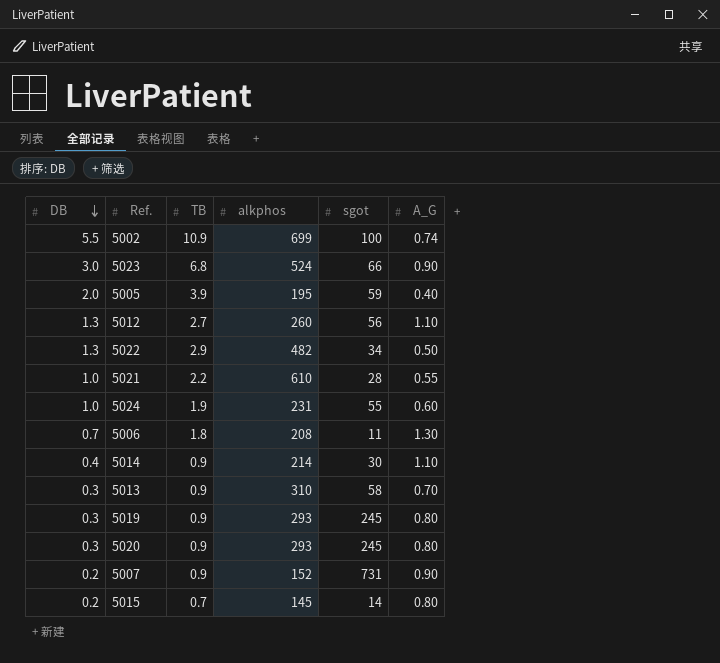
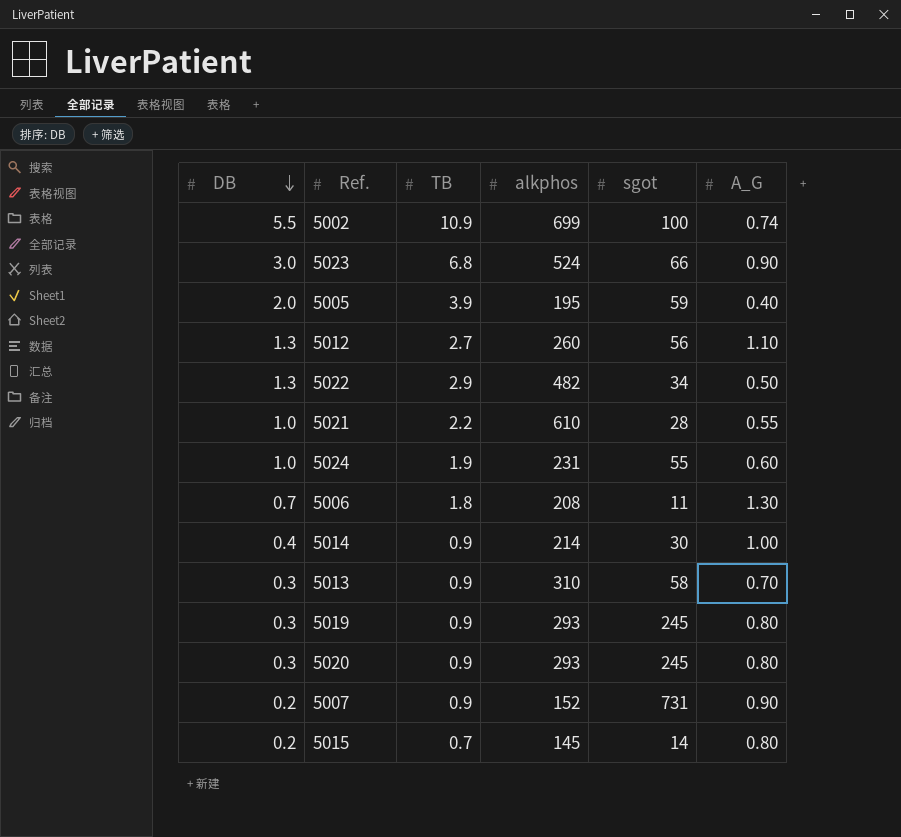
5014 | A_G: 1.10 -> 1.00

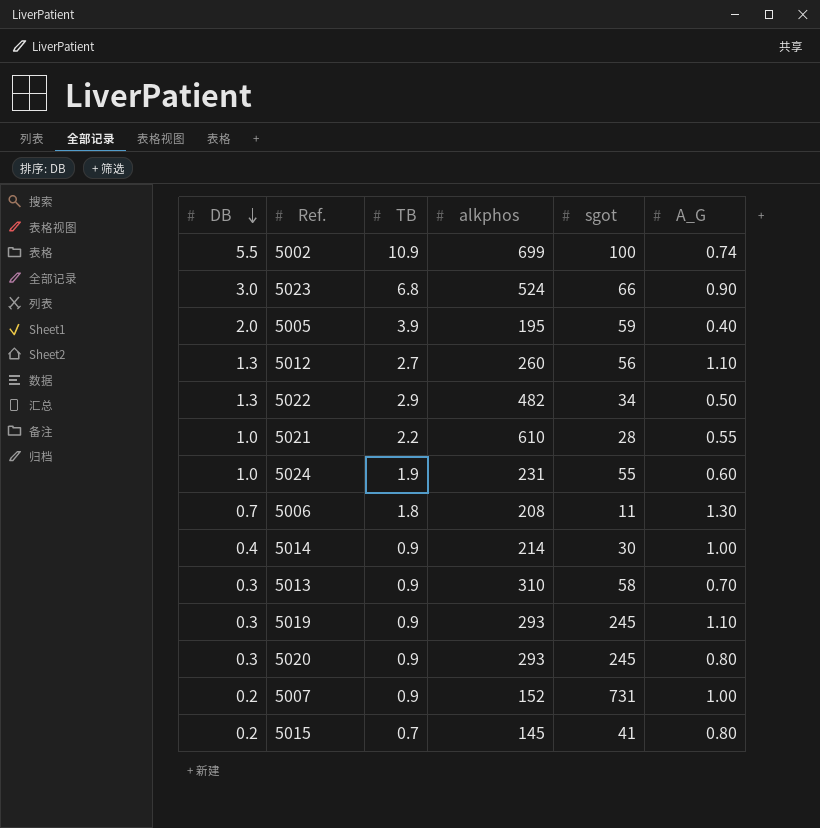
5019 | A_G: 0.80 -> 1.10
5007 | A_G: 0.90 -> 1.00
5015 | sgot: 14 -> 41

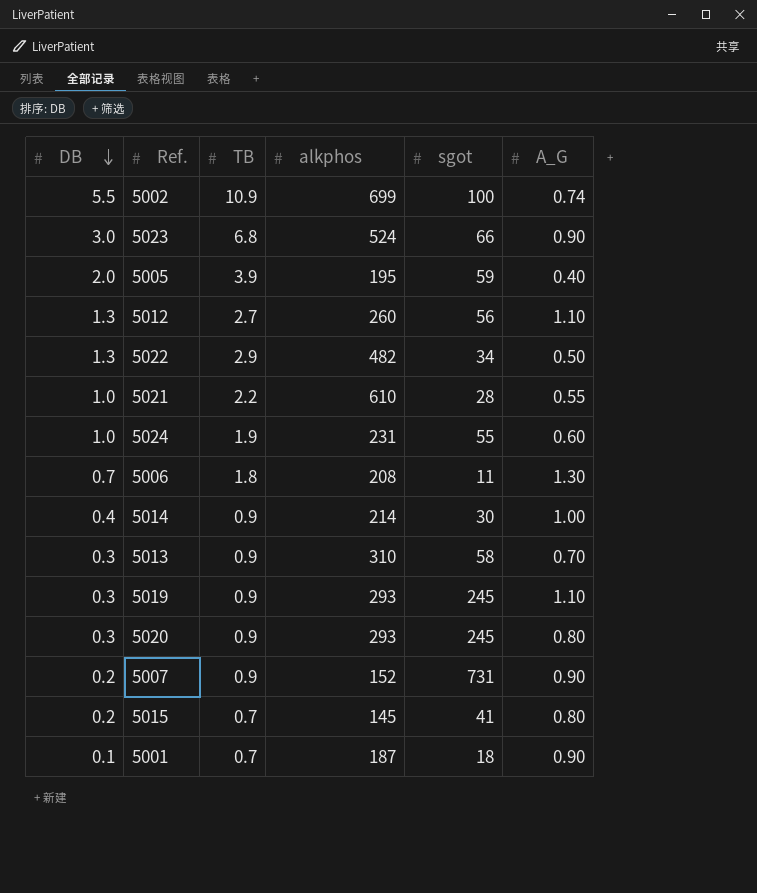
5007 | A_G: 1.00 -> 0.90
row 5001: none -> 0.1 | 0.7 | 187 | 18 | 0.90

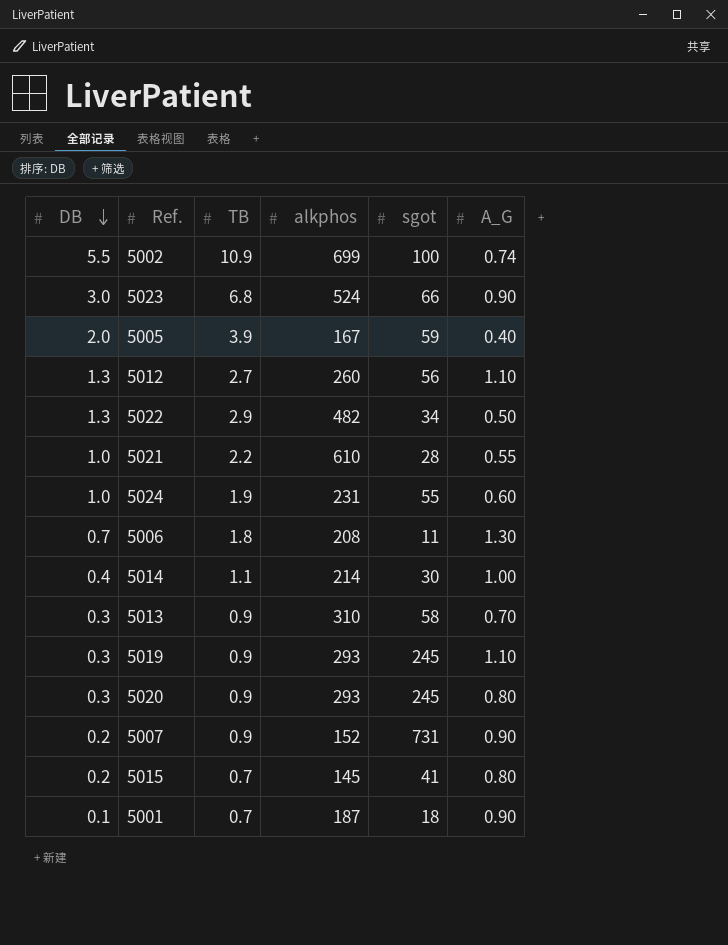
5005 | alkphos: 195 -> 167
5014 | TB: 0.9 -> 1.1

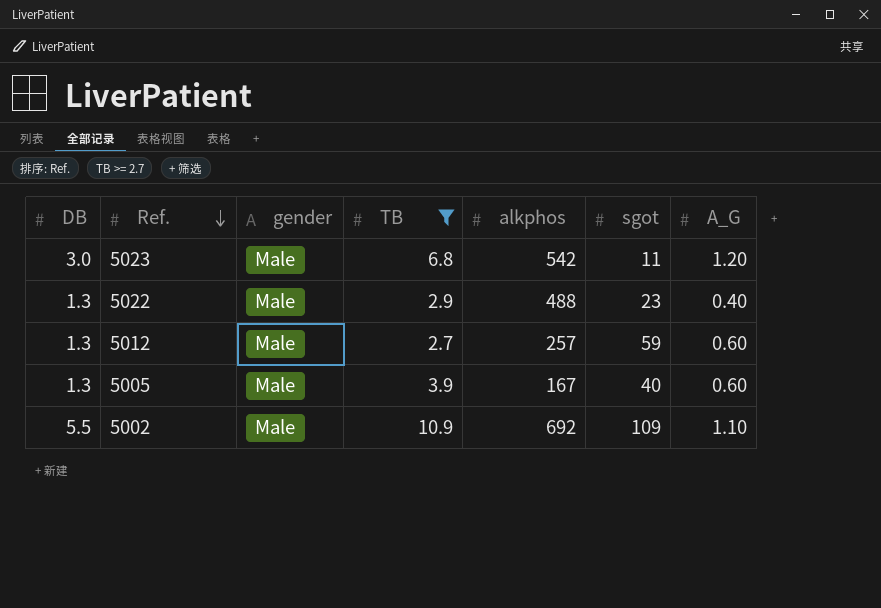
filter: none -> TB >= 2.7
row order: DB descending -> Ref. descending
column gender | position: none -> 3
5023 | alkphos: 524 -> 542
5023 | sgot: 66 -> 11
5023 | A_G: 0.90 -> 1.20
5022 | alkphos: 482 -> 488
5022 | sgot: 34 -> 23
5022 | A_G: 0.50 -> 0.40
5012 | alkphos: 260 -> 257
5012 | sgot: 56 -> 59
5012 | A_G: 1.10 -> 0.60
5005 | DB: 2.0 -> 1.3
5005 | sgot: 59 -> 40
5005 | A_G: 0.40 -> 0.60
5002 | alkphos: 699 -> 692
5002 | sgot: 100 -> 109
5002 | A_G: 0.74 -> 1.10

